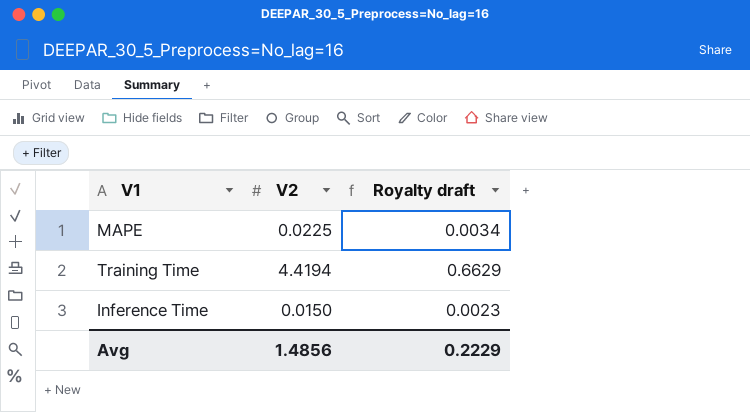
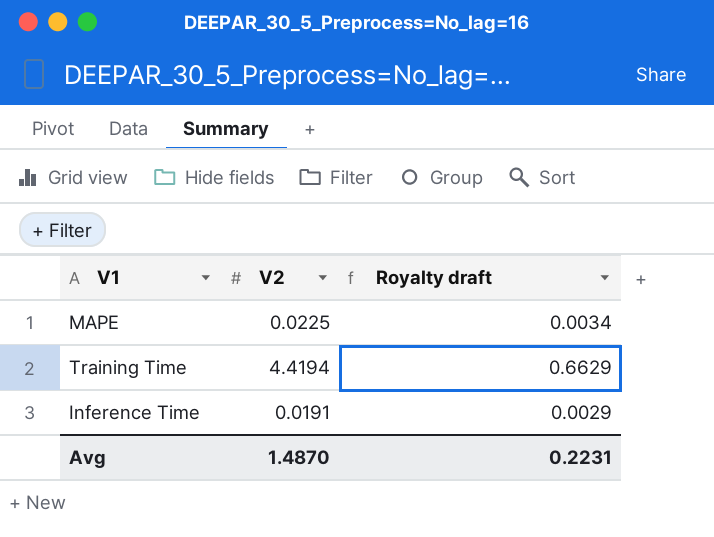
Inference Time | V2: 0.0150 -> 0.0191
Inference Time | Royalty draft: 0.0023 -> 0.0029
Avg | V2: 1.4856 -> 1.4870
Avg | Royalty draft: 0.2229 -> 0.2231

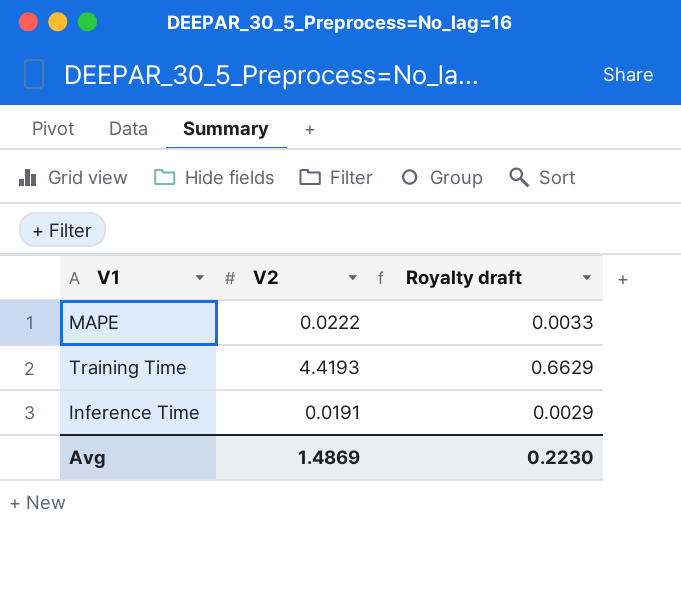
MAPE | V2: 0.0225 -> 0.0222
MAPE | Royalty draft: 0.0034 -> 0.0033
Training Time | V2: 4.4194 -> 4.4193
Avg | V2: 1.4870 -> 1.4869
Avg | Royalty draft: 0.2231 -> 0.2230

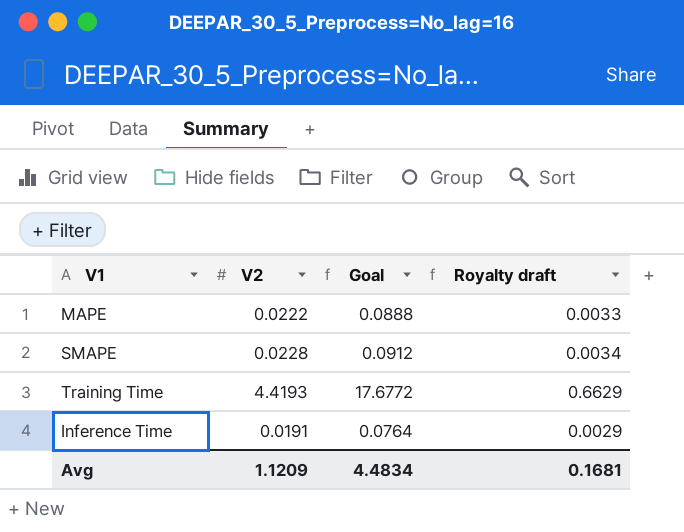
column Goal | formula: none -> [V2] * 4
row SMAPE: none -> 0.0228 | 0.0912 | 0.0034
Avg | V2: 1.4869 -> 1.1209
Avg | Royalty draft: 0.2230 -> 0.1681

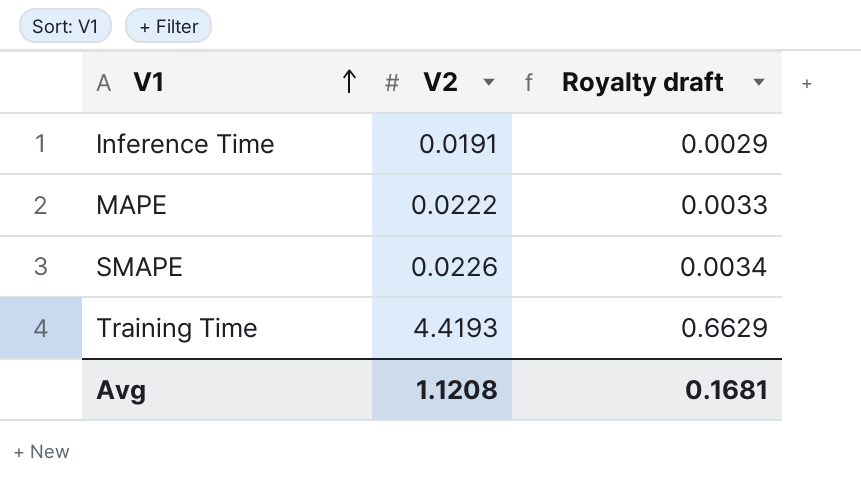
row order: none -> V1 ascending
column Goal | formula: [V2] * 4 -> none
SMAPE | V2: 0.0228 -> 0.0226
Avg | V2: 1.1209 -> 1.1208

